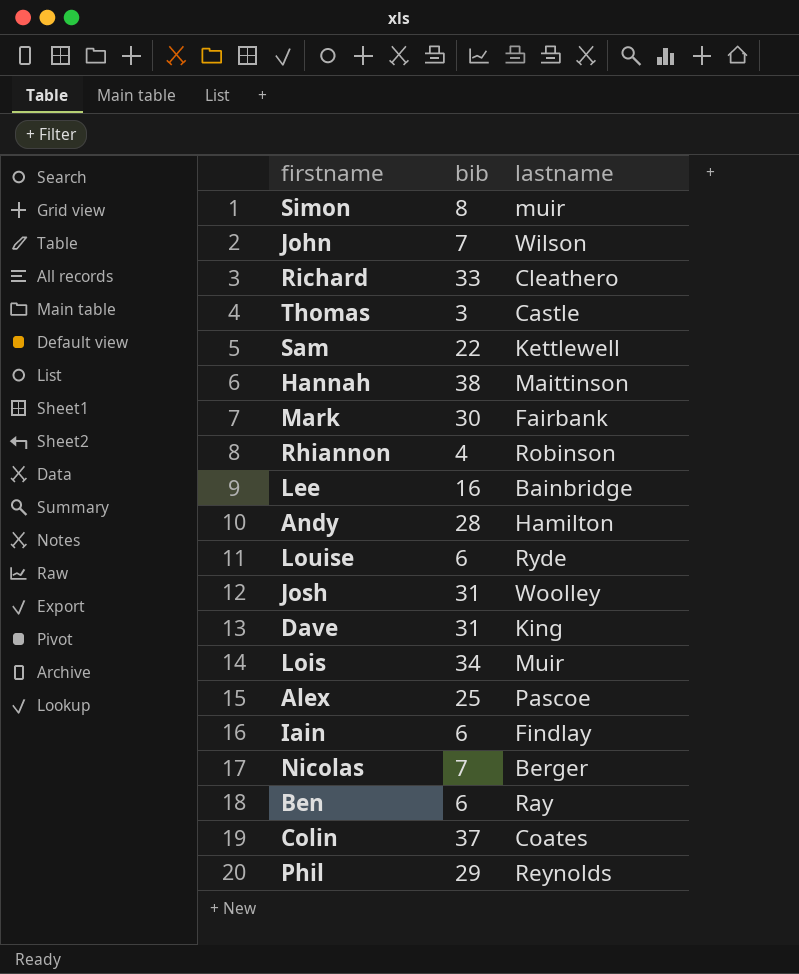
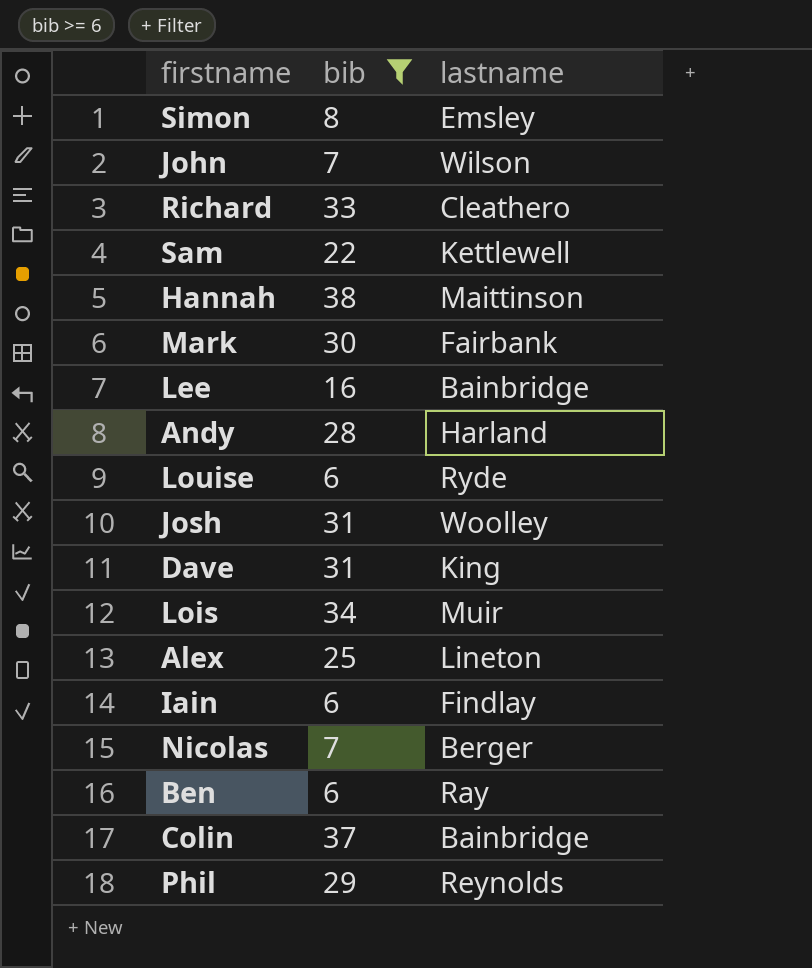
filter: none -> bib >= 6
Simon | lastname: muir -> Emsley
Andy | lastname: Hamilton -> Harland
Alex | lastname: Pascoe -> Lineton
Colin | lastname: Coates -> Bainbridge

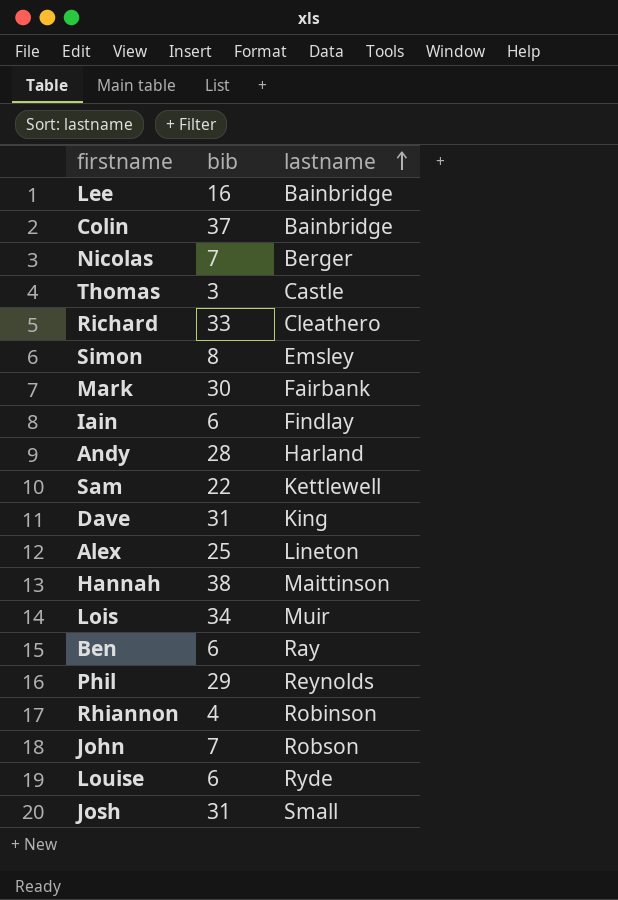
filter: bib >= 6 -> none
row order: none -> lastname ascending
John | lastname: Wilson -> Robson
Josh | lastname: Woolley -> Small

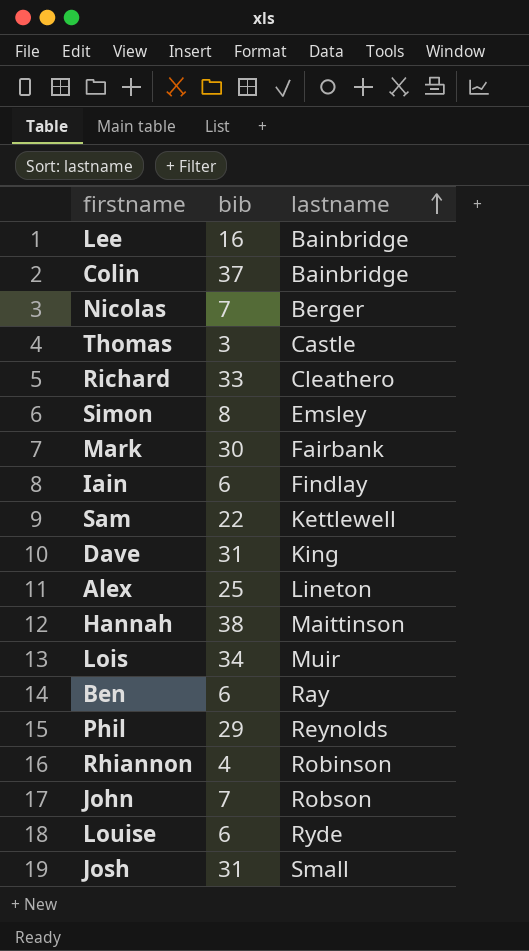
row Andy: 28 | Harland -> none

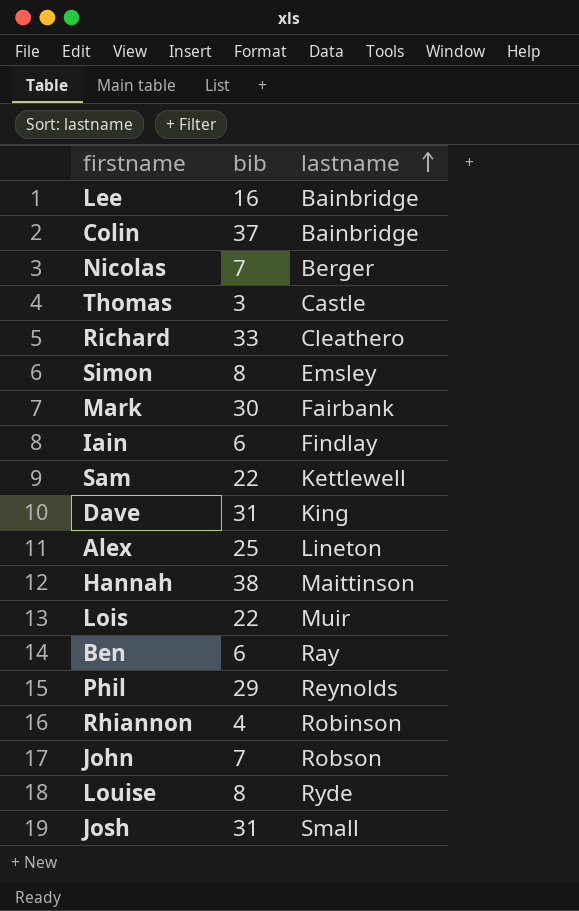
Lois | bib: 34 -> 22
Louise | bib: 6 -> 8

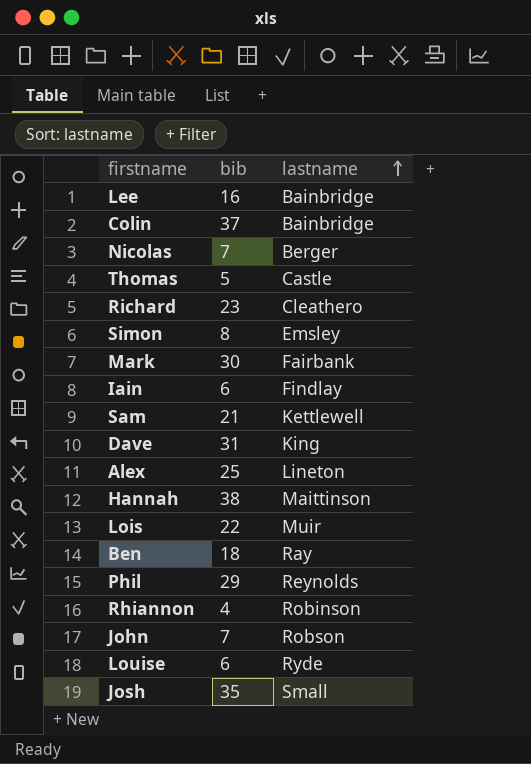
Thomas | bib: 3 -> 5
Richard | bib: 33 -> 23
Sam | bib: 22 -> 21
Ben | bib: 6 -> 18
Louise | bib: 8 -> 6
Josh | bib: 31 -> 35

